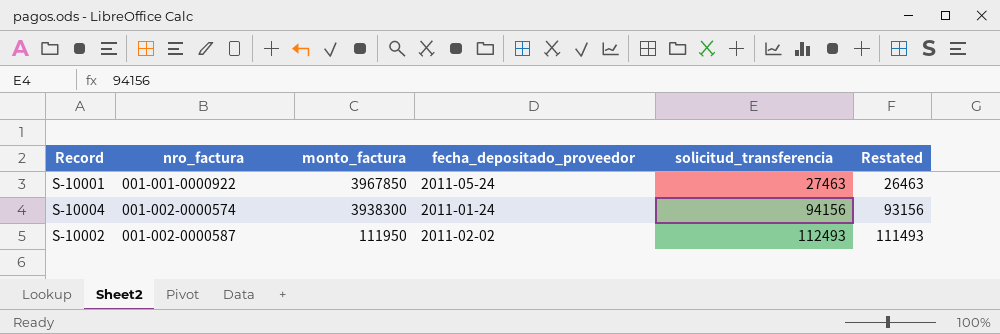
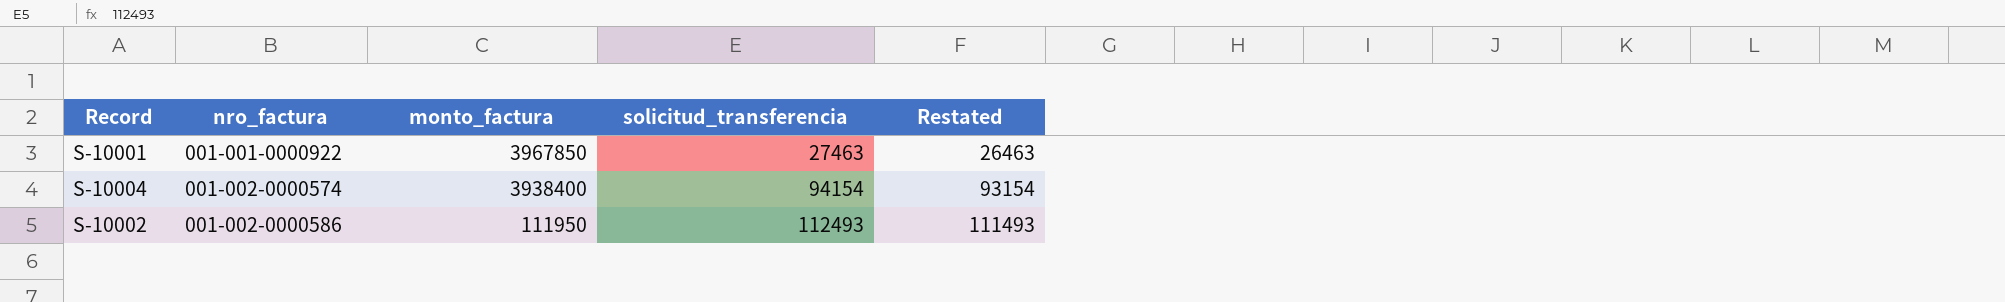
column fecha_depositado_proveedor | position: 4 -> none
S-10004 | monto_factura: 3938300 -> 3938400
S-10004 | solicitud_transferencia: 94156 -> 94154
S-10004 | Restated: 93156 -> 93154
S-10002 | nro_factura: 001-002-0000587 -> 001-002-0000586

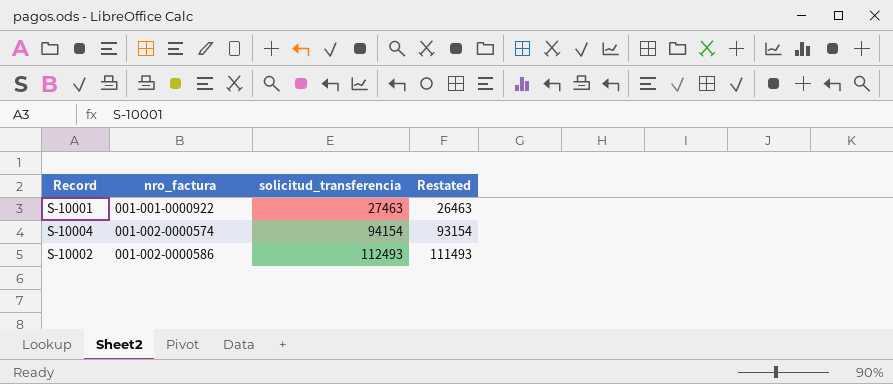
column monto_factura | position: 3 -> none

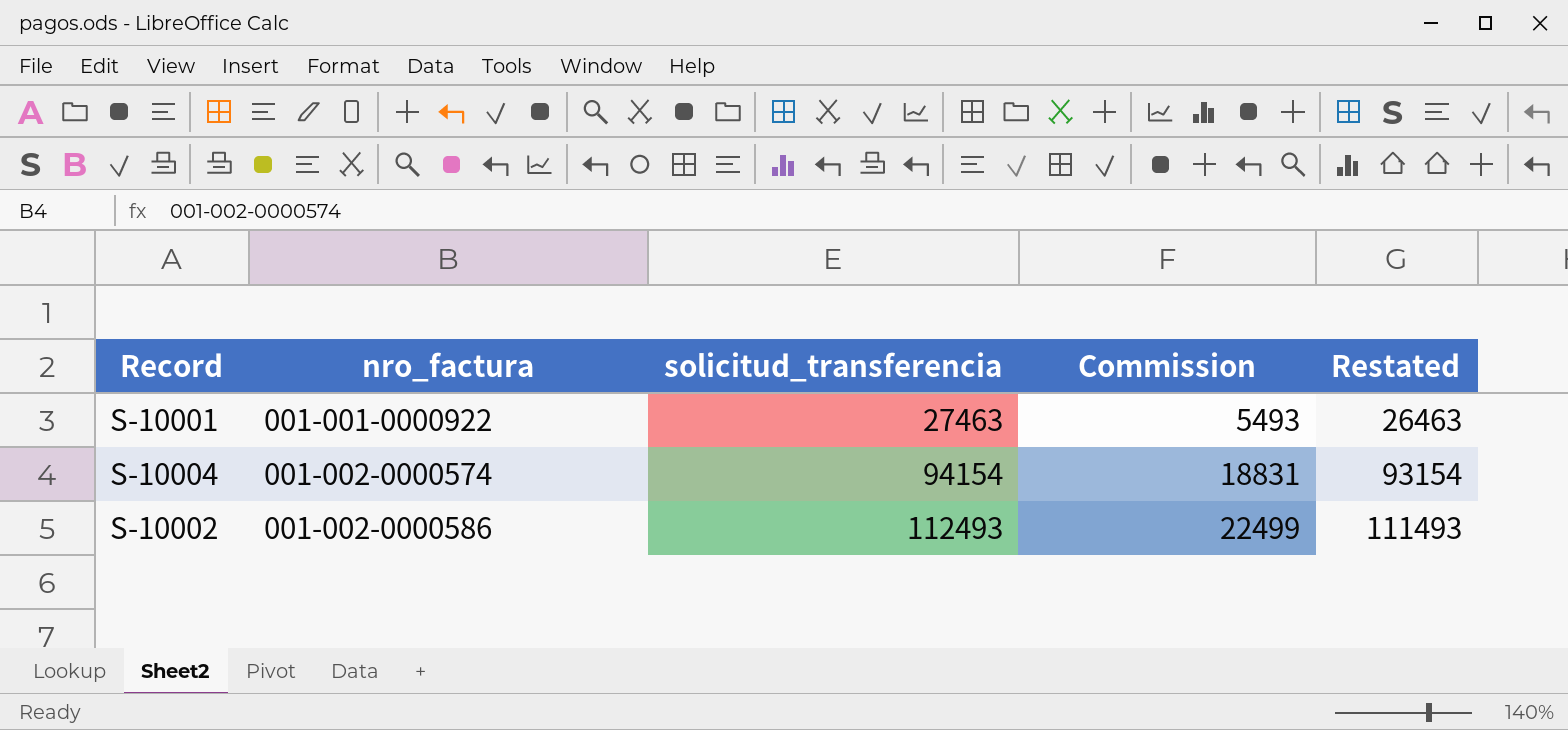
column Commission | formula: none -> [solicitud_transferencia] * 0.2

